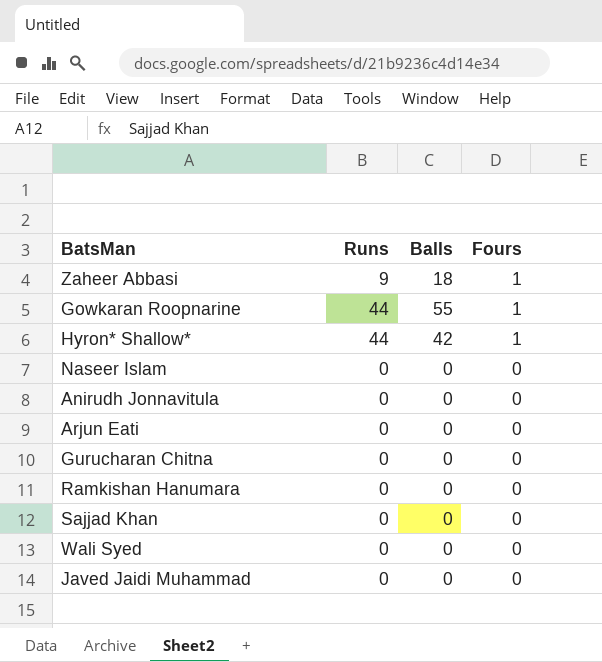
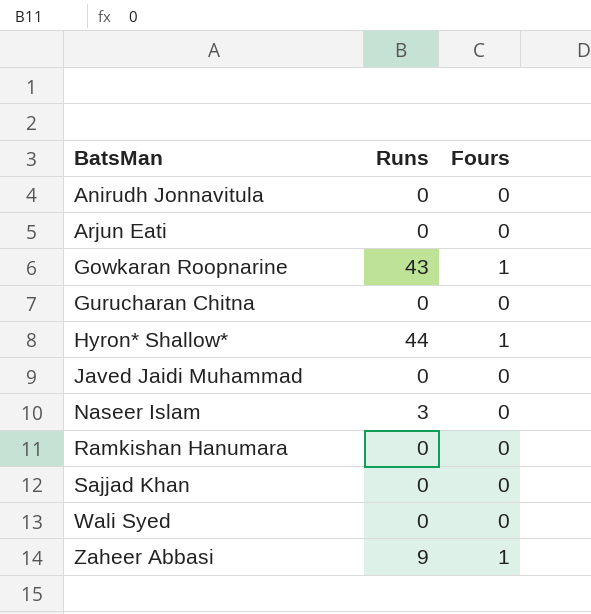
row order: Fours descending -> BatsMan ascending
column Balls | position: 3 -> none
Gowkaran Roopnarine | Runs: 44 -> 43
Naseer Islam | Runs: 0 -> 3

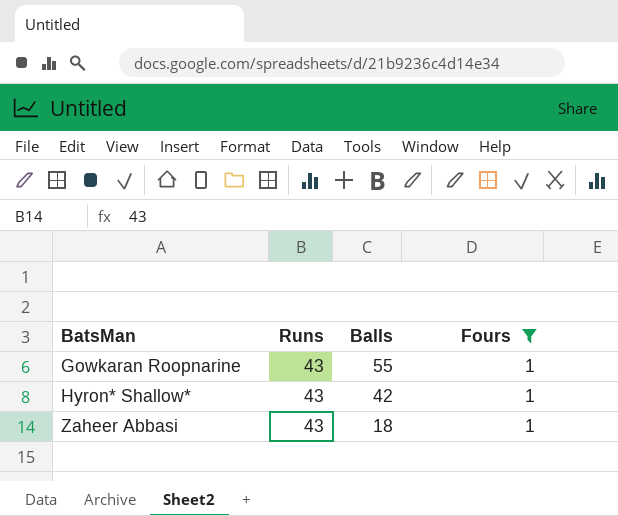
filter: none -> Fours = 1
column Balls | position: none -> 3
Hyron* Shallow* | Runs: 44 -> 43
Zaheer Abbasi | Runs: 9 -> 43

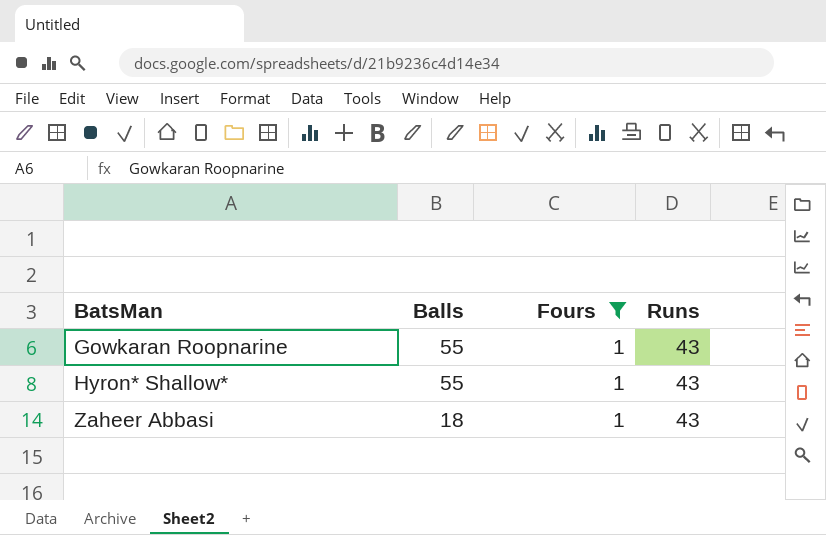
column Runs | position: 2 -> 4
Hyron* Shallow* | Balls: 42 -> 55

